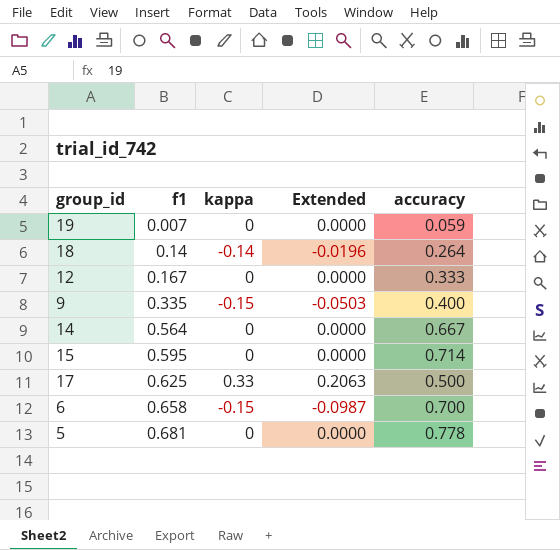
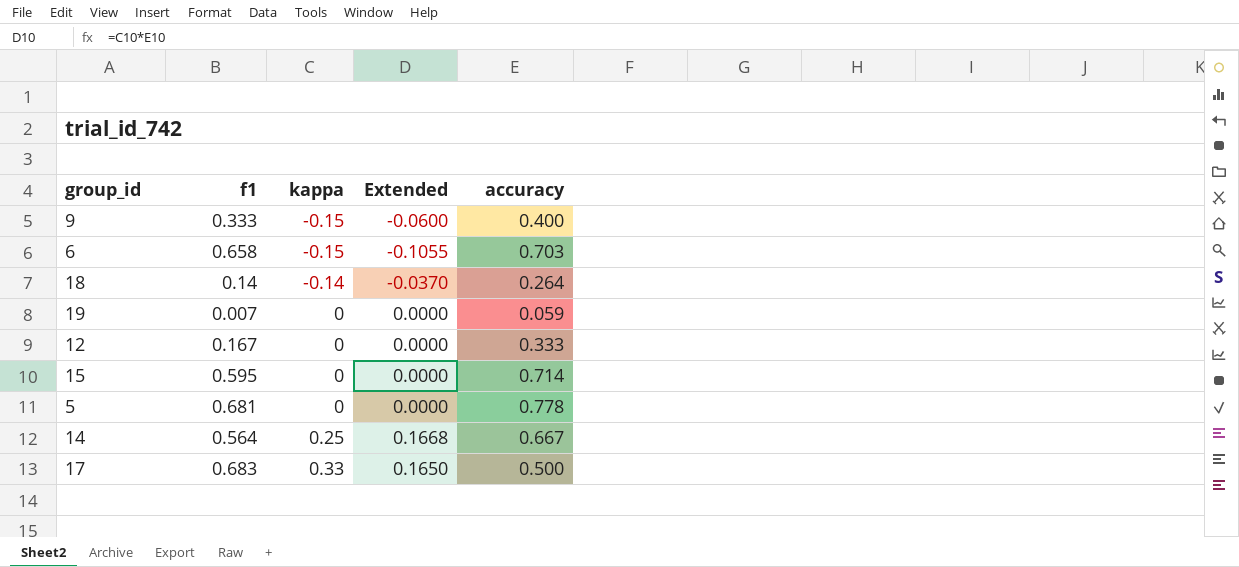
row order: f1 ascending -> kappa ascending
column Extended | formula: [f1] * [kappa] -> [kappa] * [accuracy]
9 | f1: 0.335 -> 0.333
6 | accuracy: 0.700 -> 0.703
14 | kappa: 0 -> 0.25
17 | f1: 0.625 -> 0.683

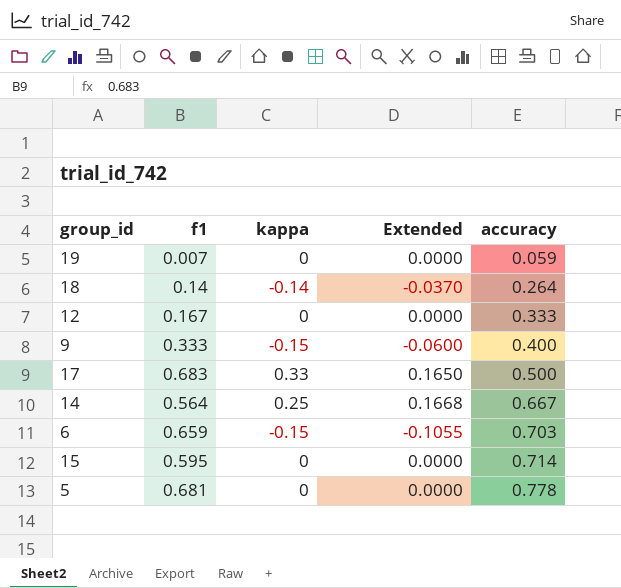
row order: kappa ascending -> accuracy ascending
6 | f1: 0.658 -> 0.659

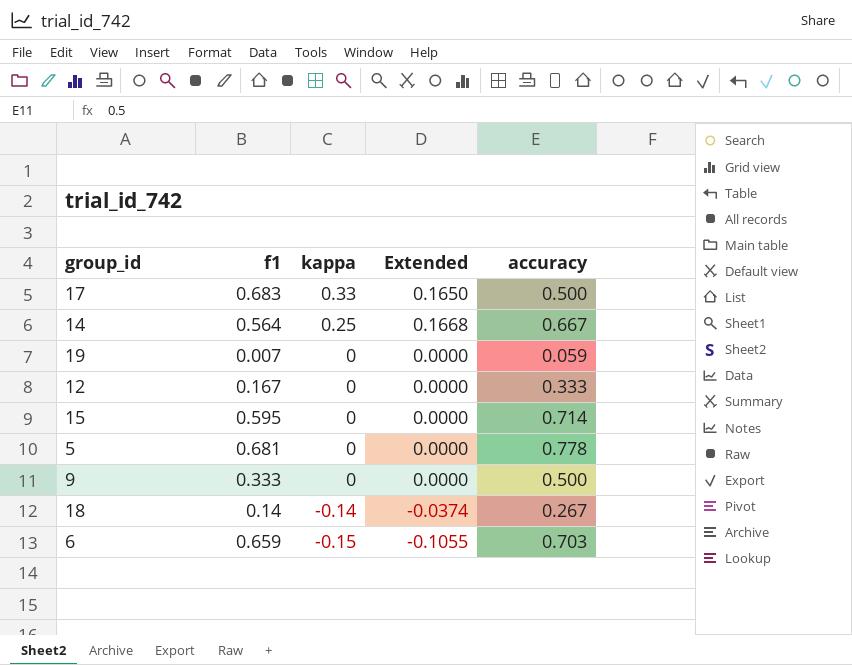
row order: accuracy ascending -> kappa descending
9 | kappa: -0.15 -> 0
9 | Extended: -0.0600 -> 0.0000
9 | accuracy: 0.400 -> 0.500
18 | Extended: -0.0370 -> -0.0374
18 | accuracy: 0.264 -> 0.267

